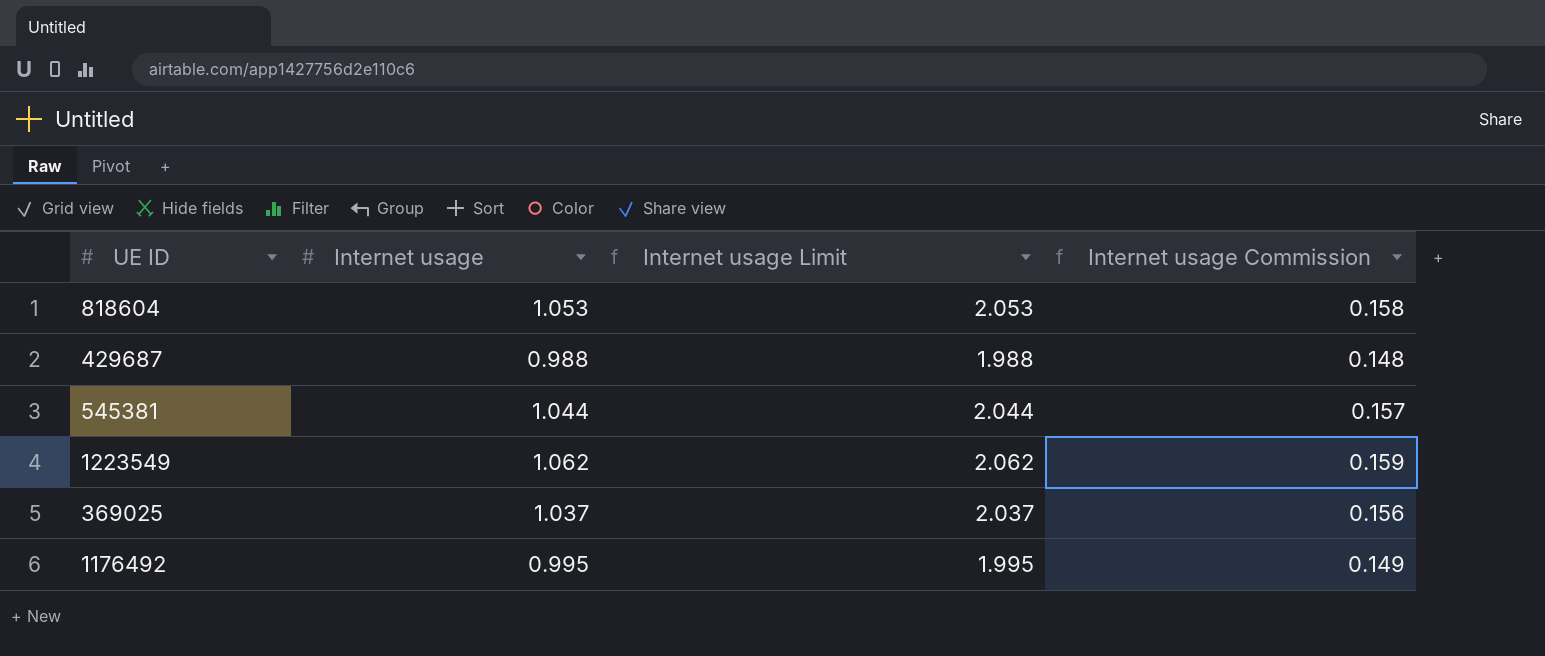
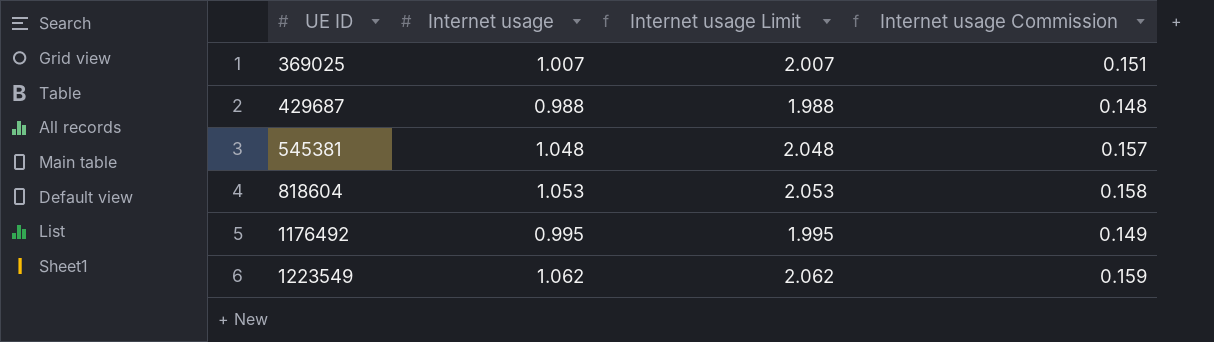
row order: none -> UE ID ascending
369025 | Internet usage: 1.037 -> 1.007
369025 | Internet usage Limit: 2.037 -> 2.007
369025 | Internet usage Commission: 0.156 -> 0.151
545381 | Internet usage: 1.044 -> 1.048
545381 | Internet usage Limit: 2.044 -> 2.048

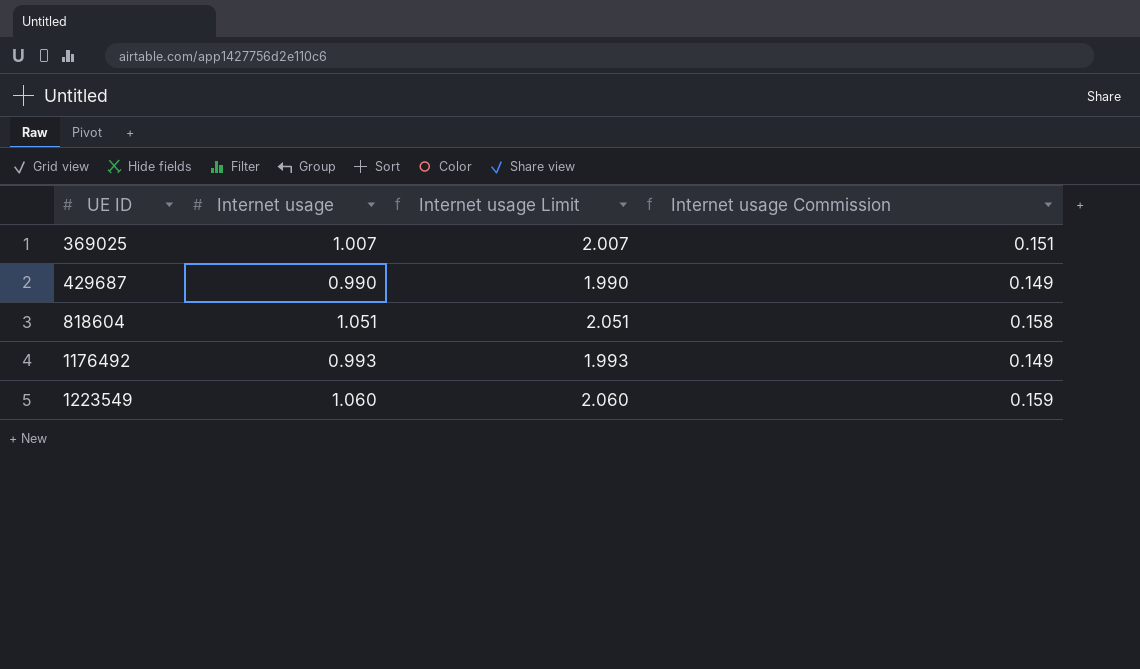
row 545381: 1.048 | 2.048 | 0.157 -> none
429687 | Internet usage: 0.988 -> 0.990
429687 | Internet usage Limit: 1.988 -> 1.990
429687 | Internet usage Commission: 0.148 -> 0.149
818604 | Internet usage: 1.053 -> 1.051
818604 | Internet usage Limit: 2.053 -> 2.051
1176492 | Internet usage: 0.995 -> 0.993
1176492 | Internet usage Limit: 1.995 -> 1.993
1223549 | Internet usage: 1.062 -> 1.060
1223549 | Internet usage Limit: 2.062 -> 2.060

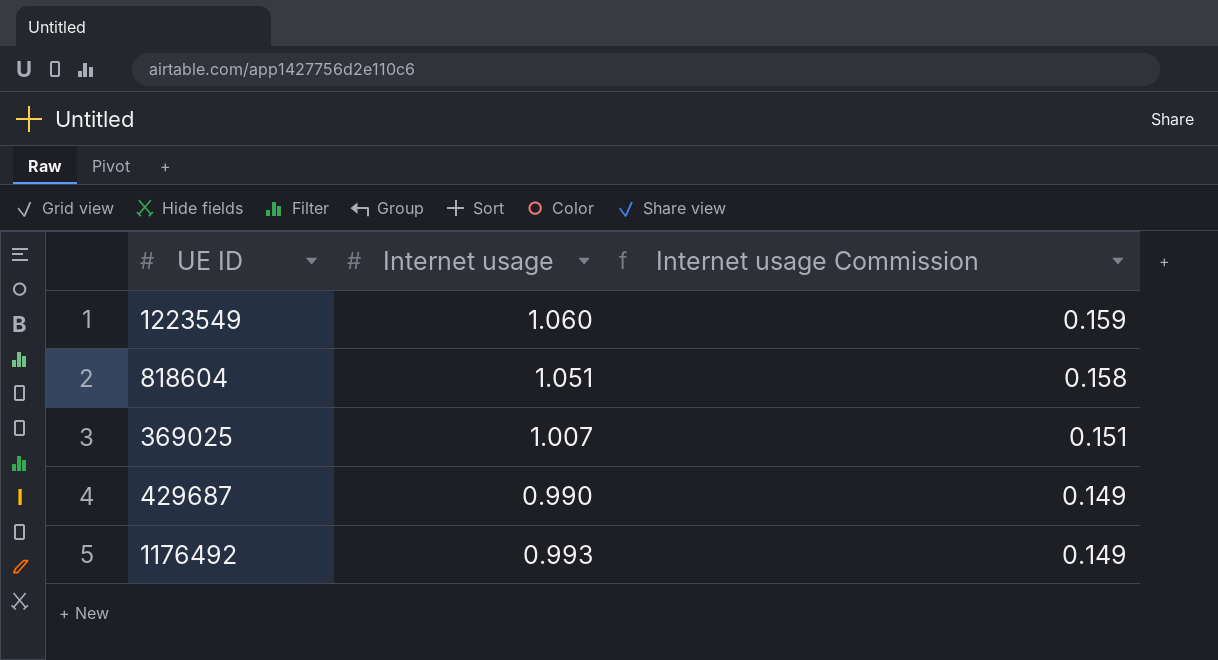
row order: UE ID ascending -> Internet usage Commission descending
column Internet usage Limit | formula: [Internet usage] + 1 -> none

